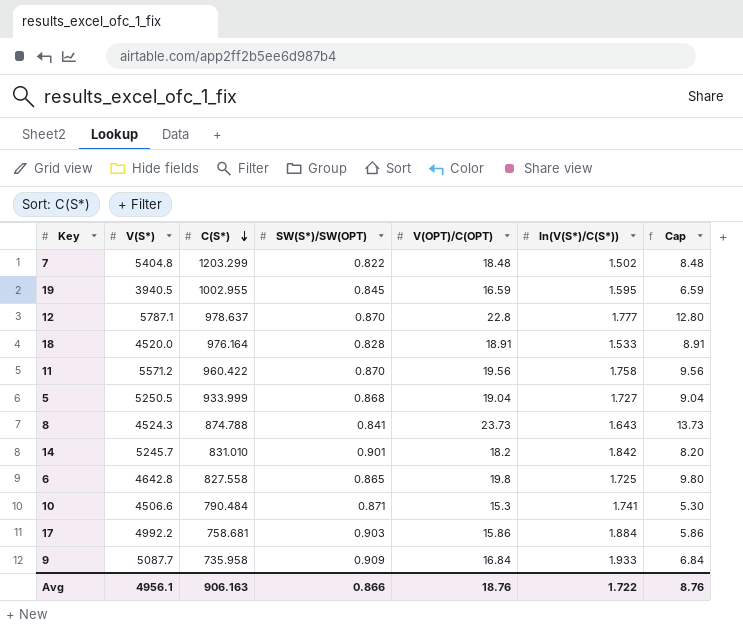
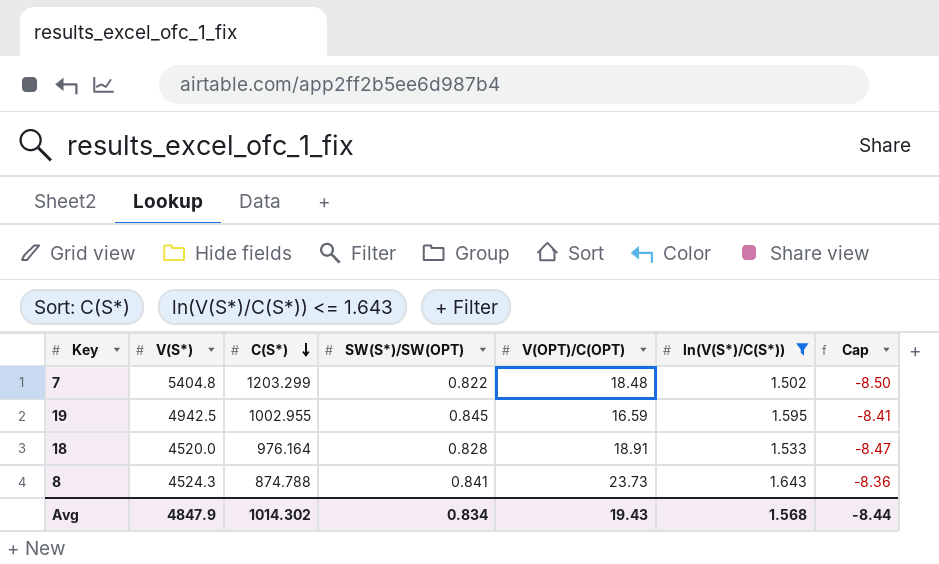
filter: none -> ln(V(S*)/C(S*)) <= 1.643
column Cap | formula: [V(OPT)/C(OPT)] - 10 -> [ln(V(S*)/C(S*))] - 10
19 | V(S*): 3940.5 -> 4942.5
Avg | V(S*): 4956.1 -> 4847.9
Avg | C(S*): 906.163 -> 1014.302
Avg | SW(S*)/SW(OPT): 0.866 -> 0.834
Avg | V(OPT)/C(OPT): 18.76 -> 19.43
Avg | ln(V(S*)/C(S*)): 1.722 -> 1.568
Avg | Cap: 8.76 -> -8.44

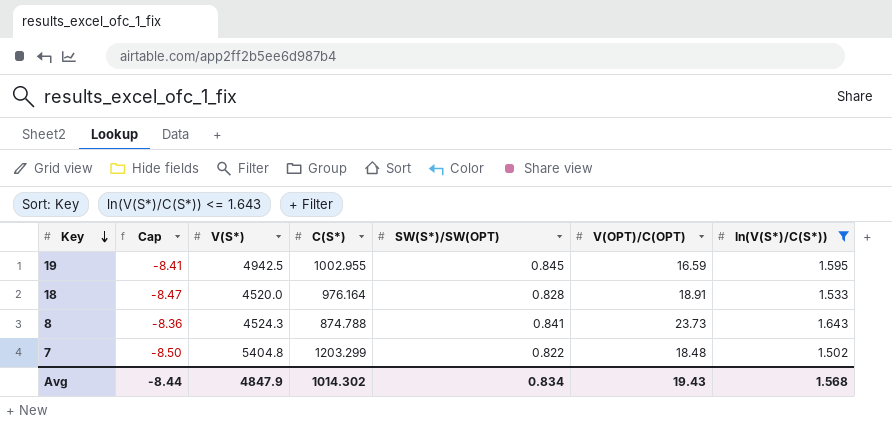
row order: C(S*) descending -> Key descending
column Cap | position: 7 -> 2

